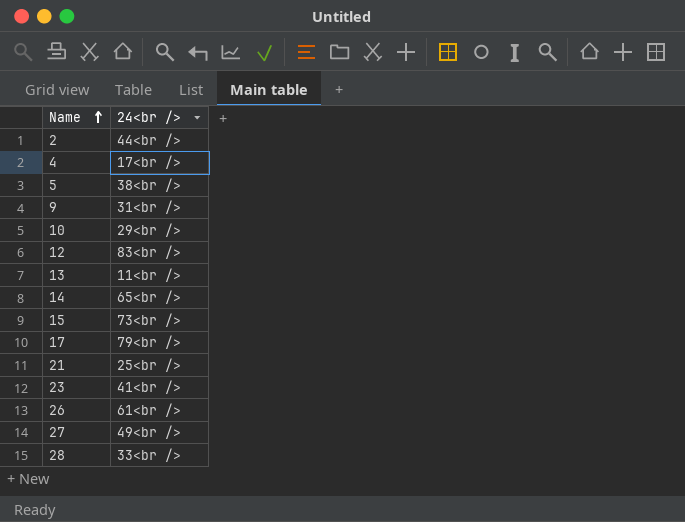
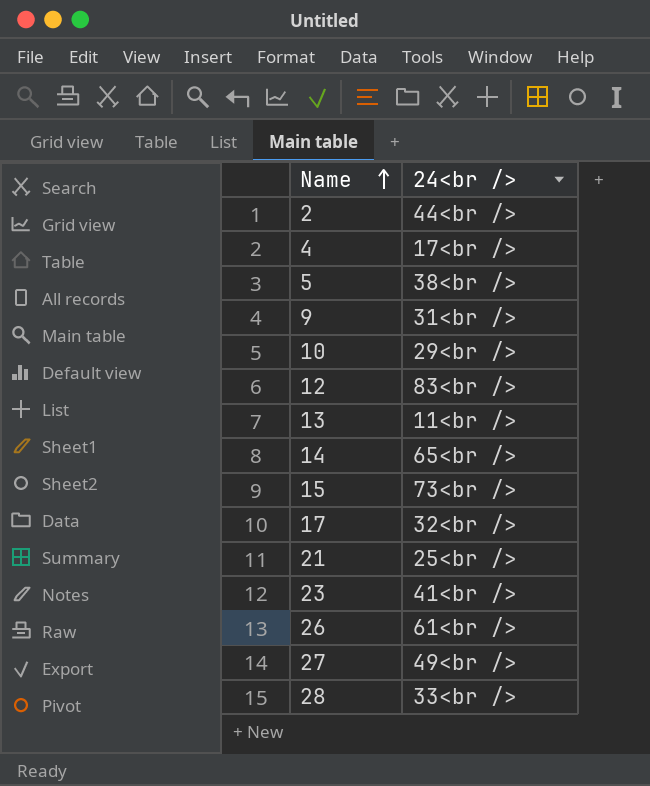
17 | 24<br />: 79<br /> -> 32<br />

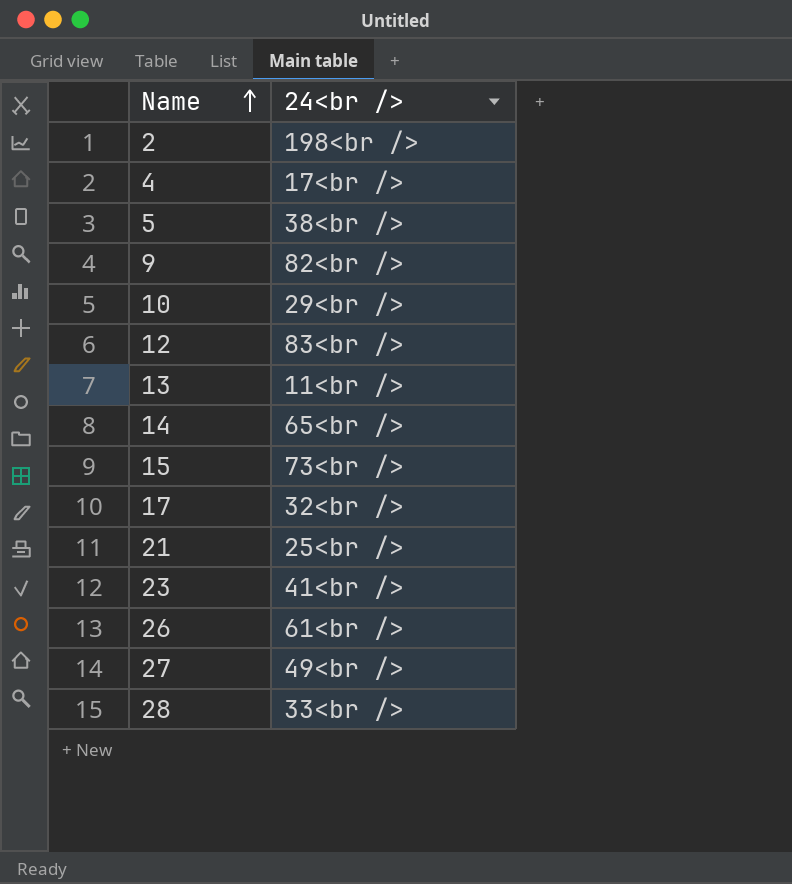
2 | 24<br />: 44<br /> -> 198<br />
9 | 24<br />: 31<br /> -> 82<br />

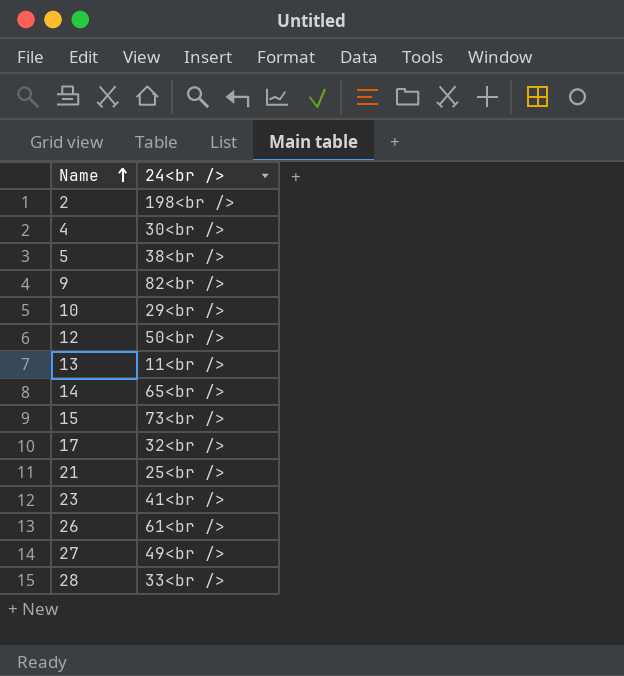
4 | 24<br />: 17<br /> -> 30<br />
12 | 24<br />: 83<br /> -> 50<br />

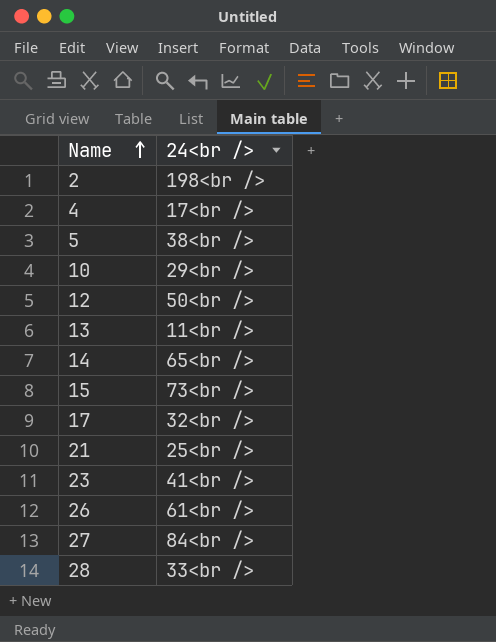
row 9: 82<br /> -> none
4 | 24<br />: 30<br /> -> 17<br />
27 | 24<br />: 49<br /> -> 84<br />

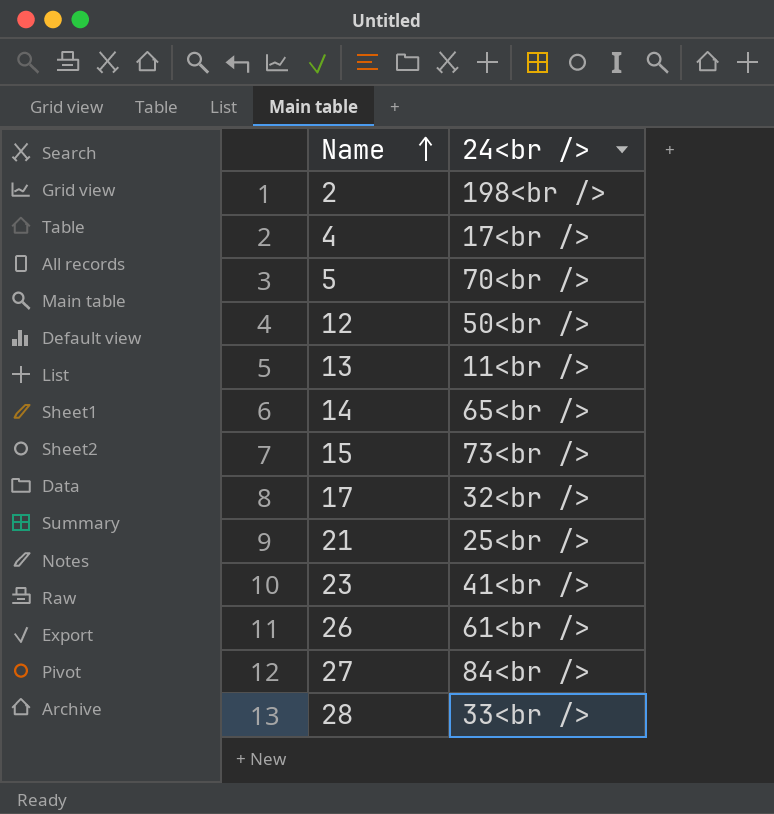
row 10: 29<br /> -> none
5 | 24<br />: 38<br /> -> 70<br />

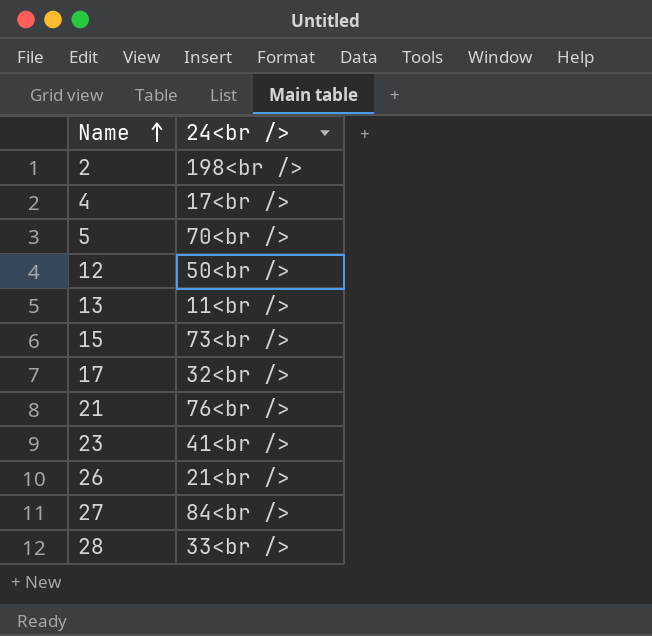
row 14: 65<br /> -> none
21 | 24<br />: 25<br /> -> 76<br />
26 | 24<br />: 61<br /> -> 21<br />

